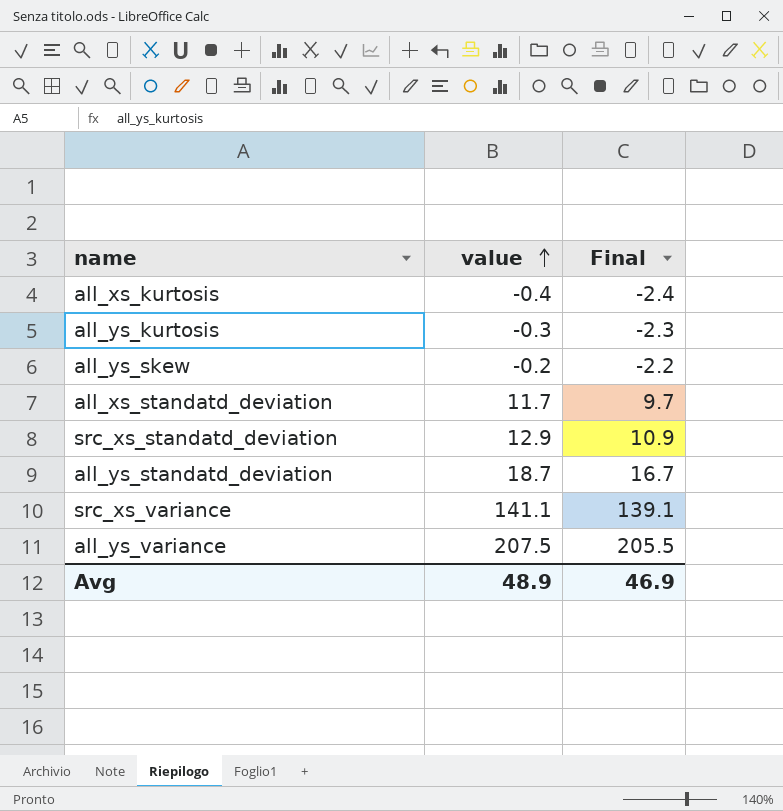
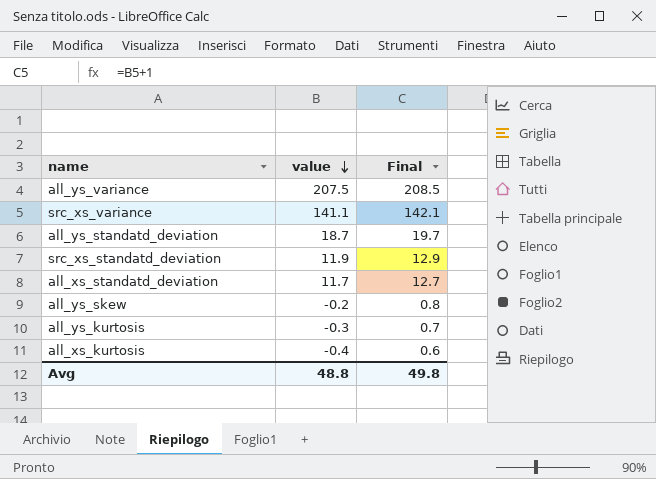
row order: value ascending -> value descending
column Final | formula: [value] - 2 -> [value] + 1
src_xs_standatd_deviation | value: 12.9 -> 11.9
Avg | value: 48.9 -> 48.8
Avg | Final: 46.9 -> 49.8

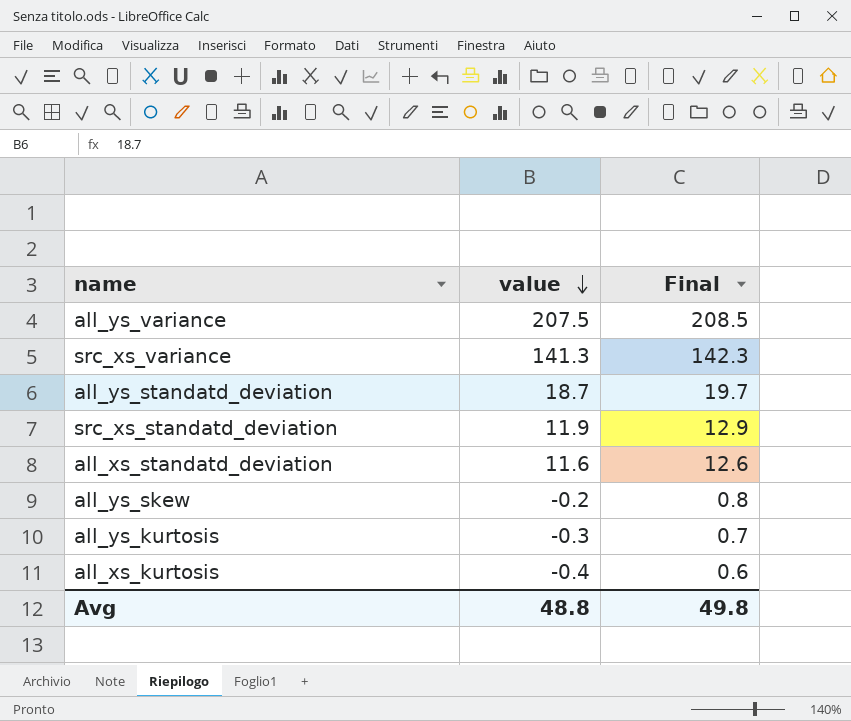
src_xs_variance | value: 141.1 -> 141.3
src_xs_variance | Final: 142.1 -> 142.3
all_xs_standatd_deviation | value: 11.7 -> 11.6
all_xs_standatd_deviation | Final: 12.7 -> 12.6

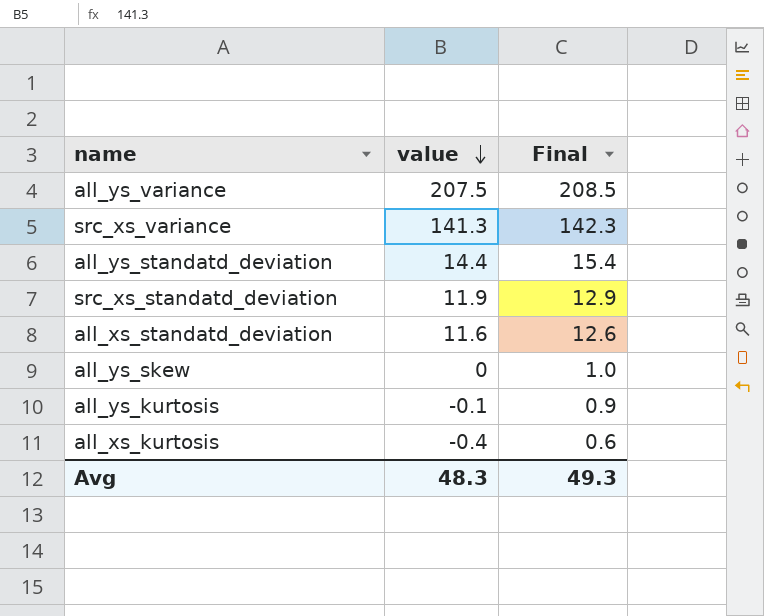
all_ys_standatd_deviation | value: 18.7 -> 14.4
all_ys_standatd_deviation | Final: 19.7 -> 15.4
all_ys_skew | value: -0.2 -> 0
all_ys_skew | Final: 0.8 -> 1.0
all_ys_kurtosis | value: -0.3 -> -0.1
all_ys_kurtosis | Final: 0.7 -> 0.9
Avg | value: 48.8 -> 48.3
Avg | Final: 49.8 -> 49.3

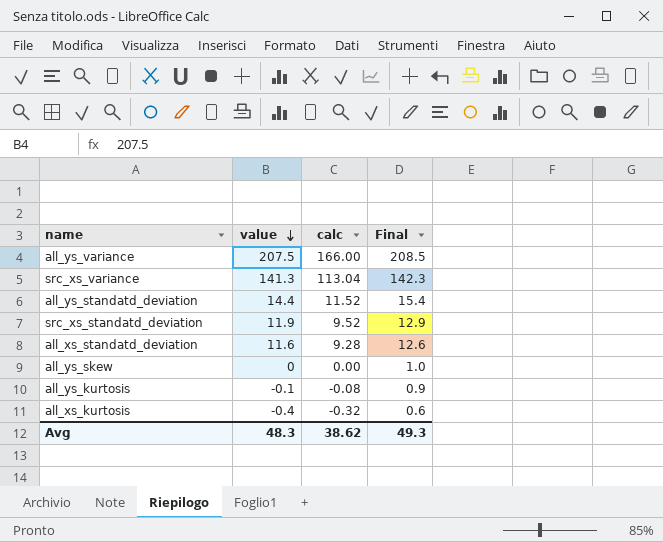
column calc | formula: none -> [value] * 0.8

